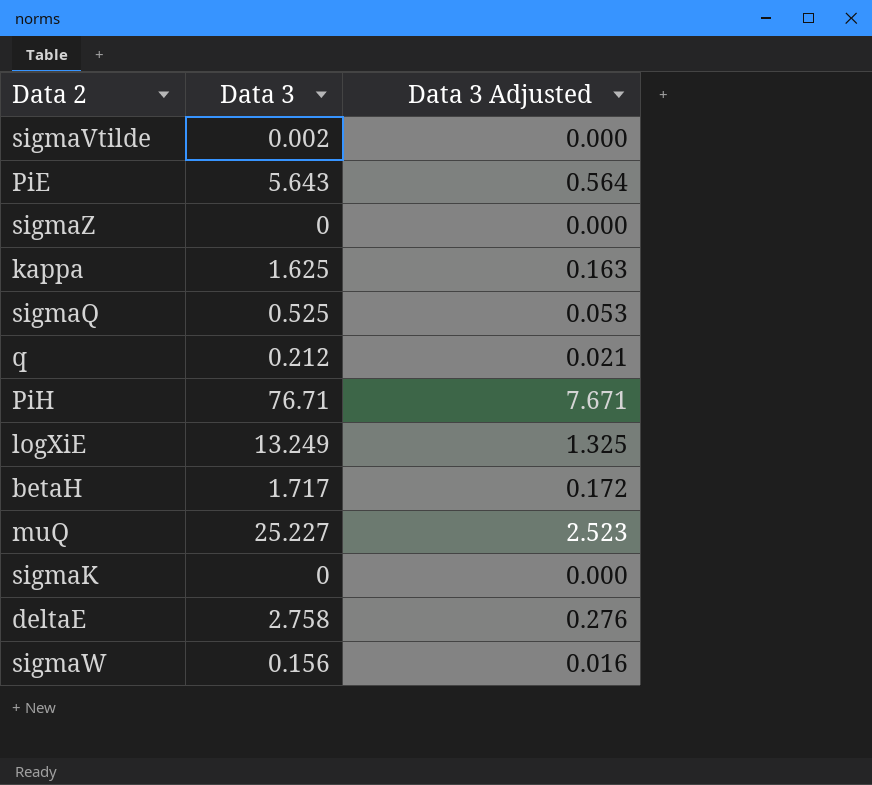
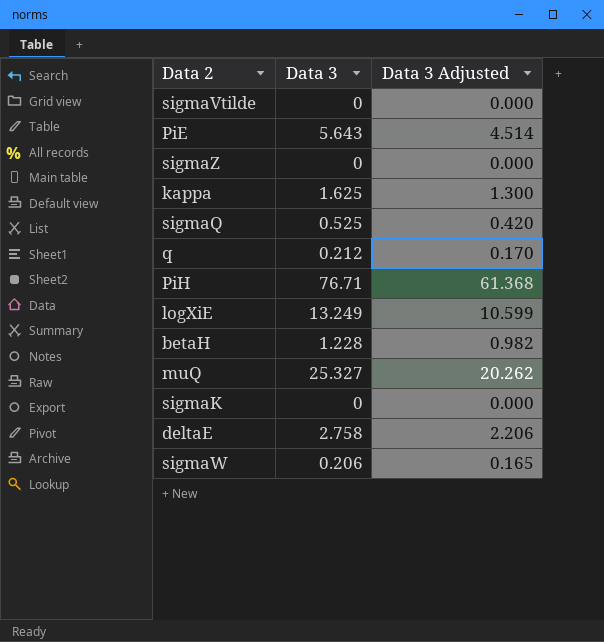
column Data 3 Adjusted | formula: [Data 3] * 0.1 -> [Data 3] * 0.8
sigmaVtilde | Data 3: 0.002 -> 0
betaH | Data 3: 1.717 -> 1.228
muQ | Data 3: 25.227 -> 25.327
sigmaW | Data 3: 0.156 -> 0.206

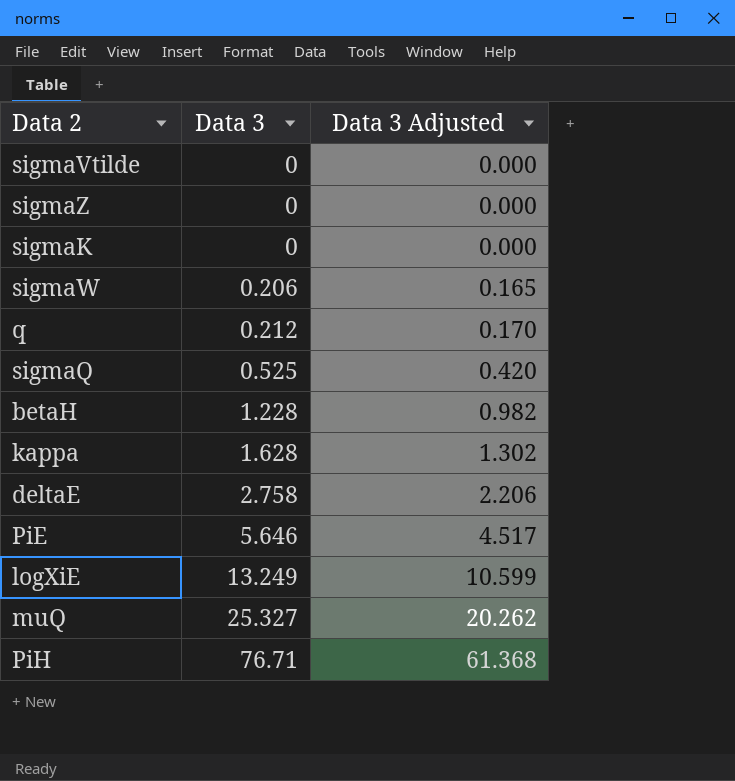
row order: none -> Data 3 ascending
kappa | Data 3: 1.625 -> 1.628
kappa | Data 3 Adjusted: 1.300 -> 1.302
PiE | Data 3: 5.643 -> 5.646
PiE | Data 3 Adjusted: 4.514 -> 4.517

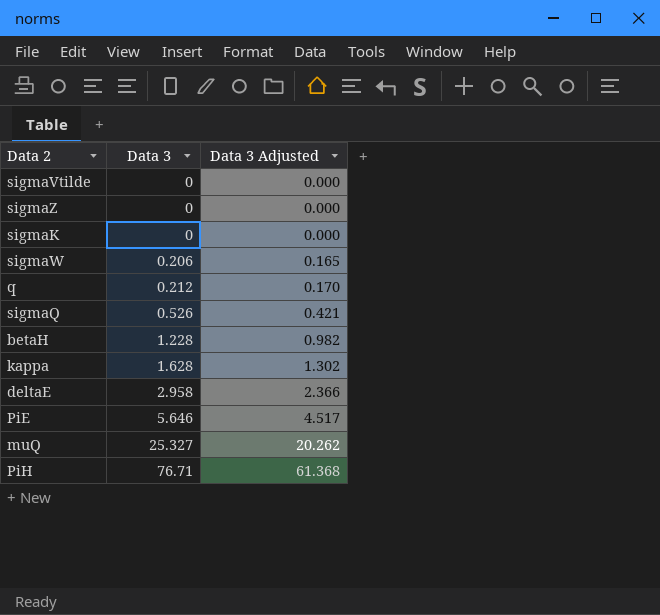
row logXiE: 13.249 | 10.599 -> none
sigmaQ | Data 3: 0.525 -> 0.526
sigmaQ | Data 3 Adjusted: 0.420 -> 0.421
deltaE | Data 3: 2.758 -> 2.958
deltaE | Data 3 Adjusted: 2.206 -> 2.366

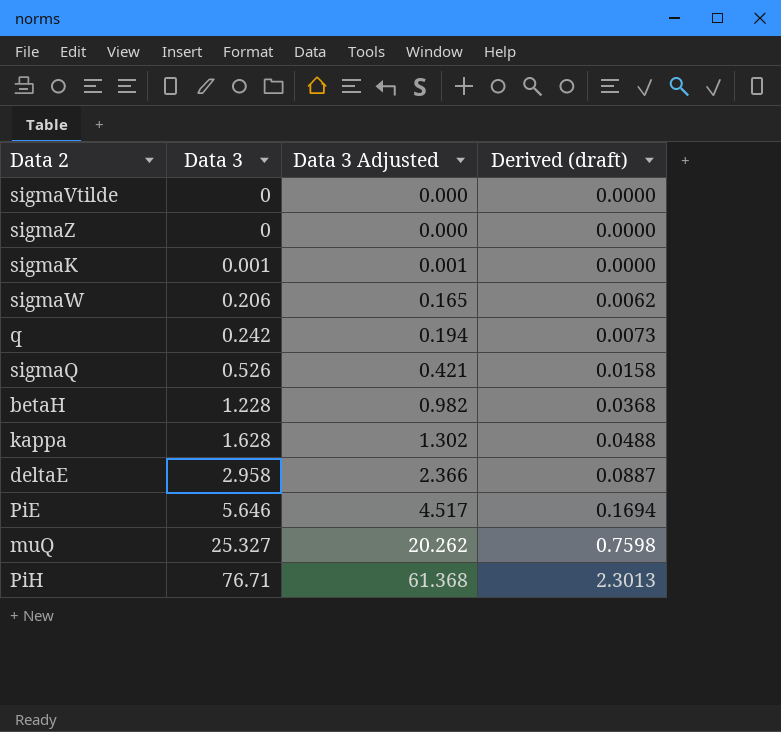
column Derived (draft) | formula: none -> [Data 3] * 0.03
sigmaK | Data 3: 0 -> 0.001
sigmaK | Data 3 Adjusted: 0.000 -> 0.001
q | Data 3: 0.212 -> 0.242
q | Data 3 Adjusted: 0.170 -> 0.194

